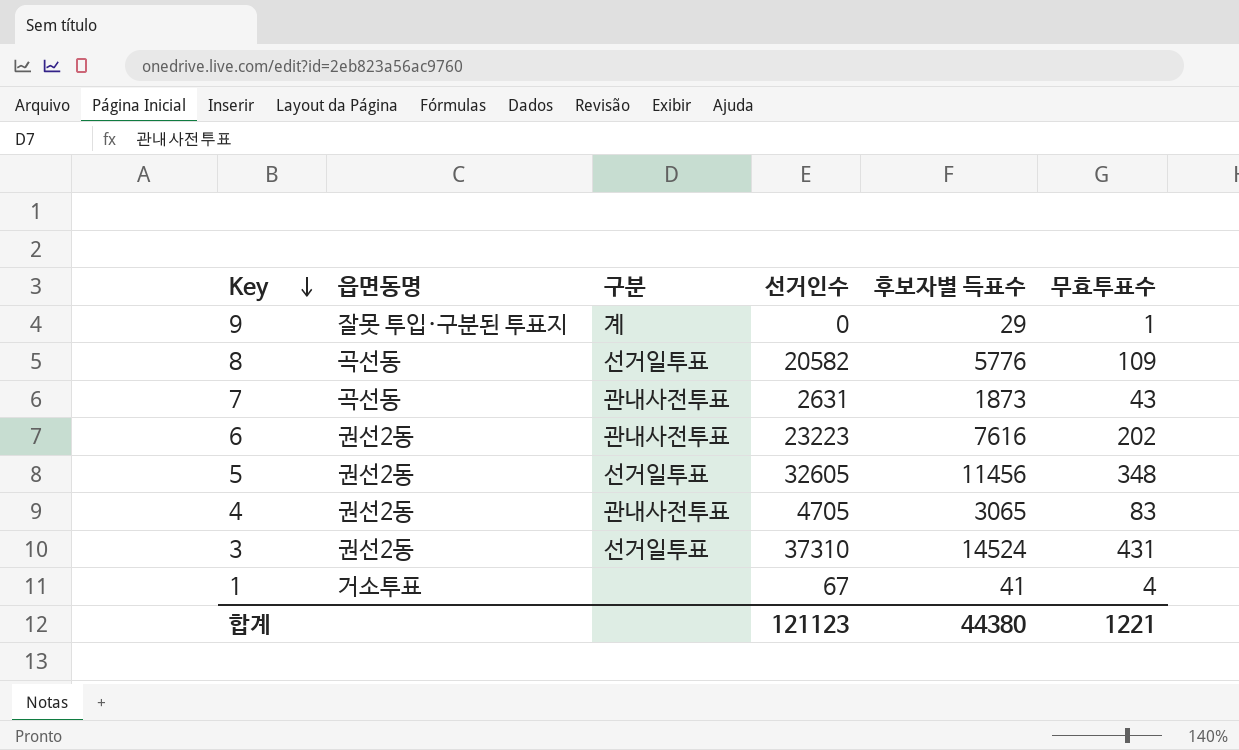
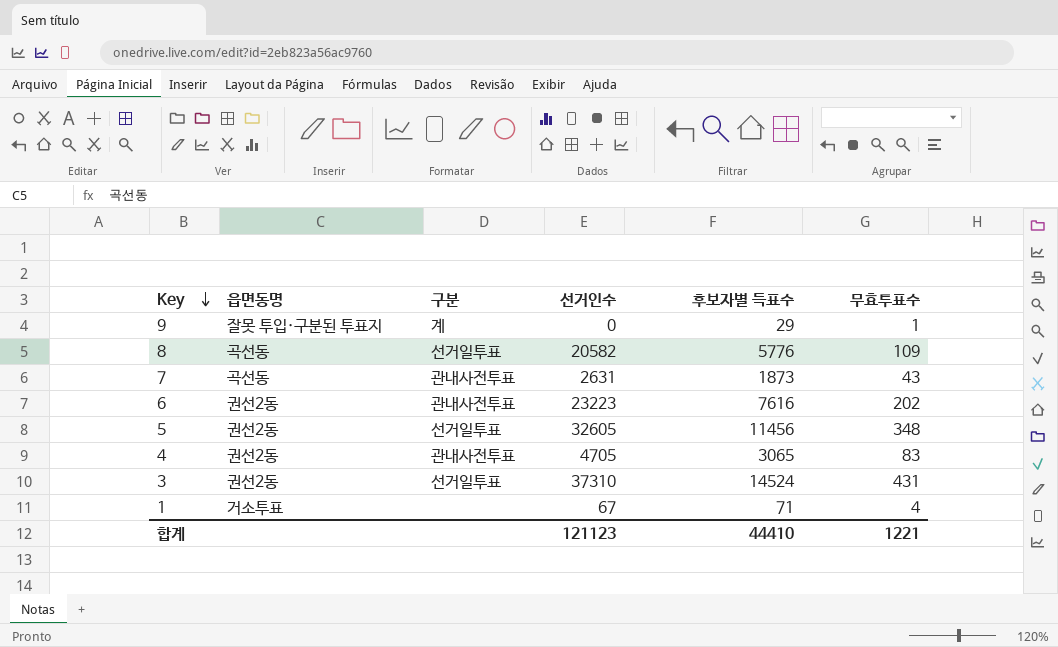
1 | 후보자별 득표수: 41 -> 71
합계 | 후보자별 득표수: 44380 -> 44410

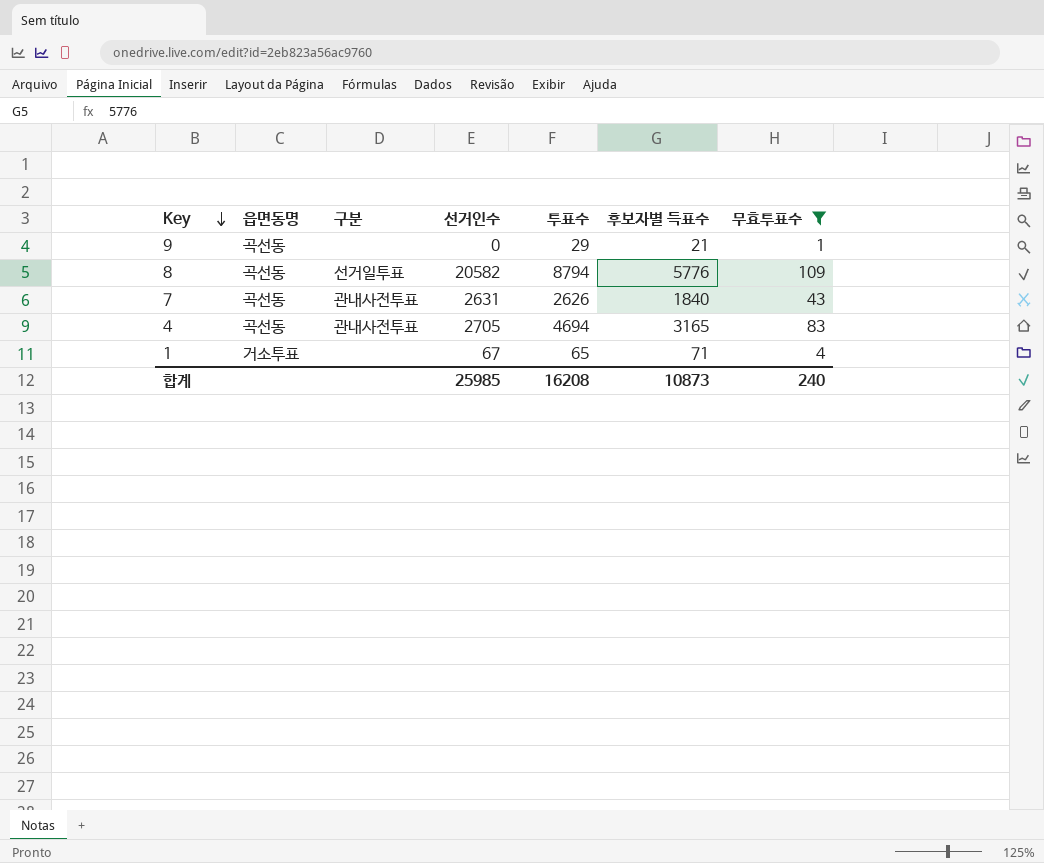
filter: none -> 무효투표수 <= 109
column 투표수 | position: none -> 5
9 | 읍면동명: 잘못 투입·구분된 투표지 -> 곡선동
9 | 구분: 계 -> none
9 | 후보자별 득표수: 29 -> 21
7 | 후보자별 득표수: 1873 -> 1840
4 | 읍면동명: 권선2동 -> 곡선동
4 | 선거인수: 4705 -> 2705
4 | 후보자별 득표수: 3065 -> 3165
합계 | 선거인수: 121123 -> 25985
합계 | 후보자별 득표수: 44410 -> 10873
합계 | 무효투표수: 1221 -> 240

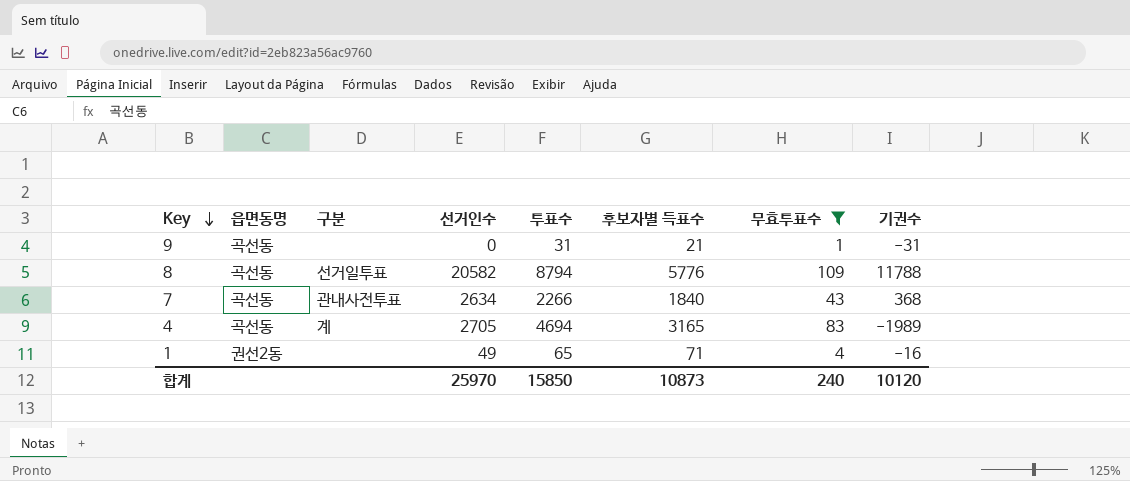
column 기권수 | formula: none -> [선거인수] - [투표수]
9 | 투표수: 29 -> 31
7 | 선거인수: 2631 -> 2634
7 | 투표수: 2626 -> 2266
4 | 구분: 관내사전투표 -> 계
1 | 읍면동명: 거소투표 -> 권선2동
1 | 선거인수: 67 -> 49
합계 | 선거인수: 25985 -> 25970
합계 | 투표수: 16208 -> 15850

